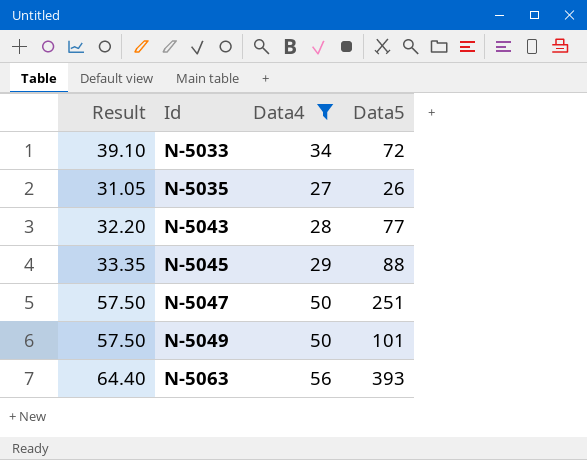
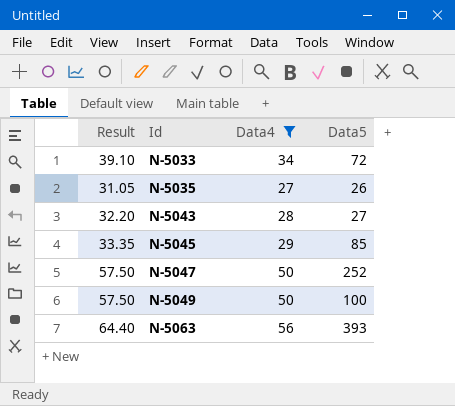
N-5043 | Data5: 77 -> 27
N-5045 | Data5: 88 -> 85
N-5047 | Data5: 251 -> 252
N-5049 | Data5: 101 -> 100

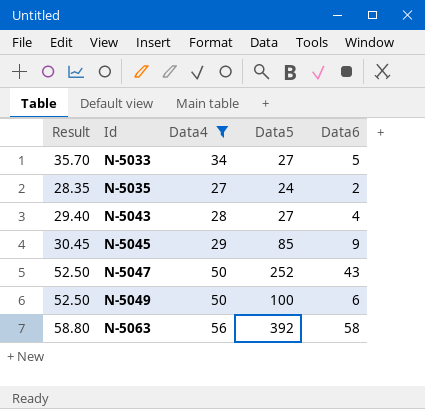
column Result | formula: [Data4] * 1.15 -> [Data4] * 1.05
column Data6 | position: none -> 5
N-5033 | Data5: 72 -> 27
N-5035 | Data5: 26 -> 24
N-5063 | Data5: 393 -> 392

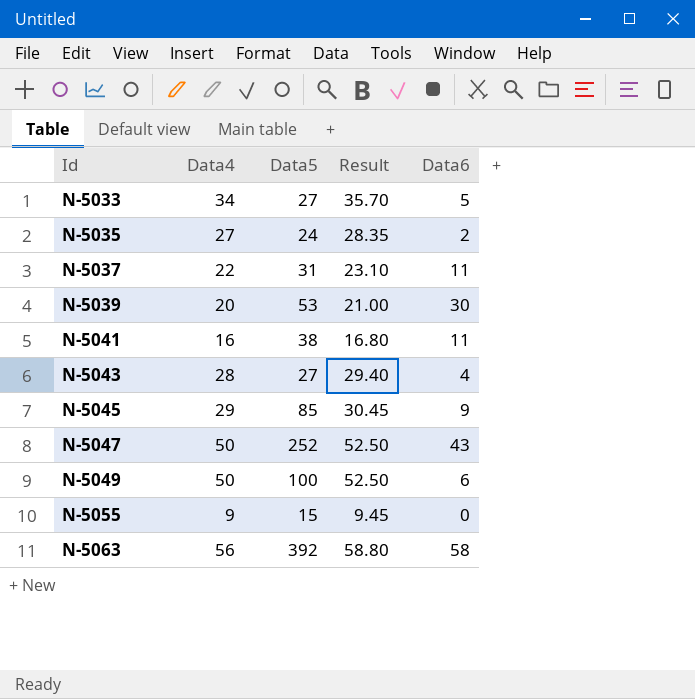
filter: Data4 >= 27 -> none
column Result | position: 1 -> 4

